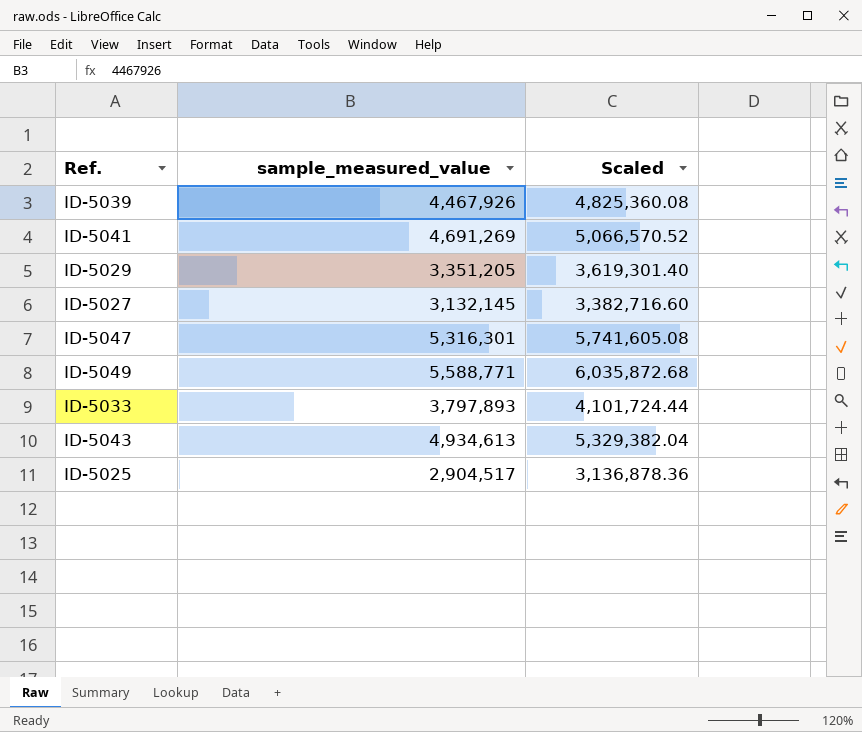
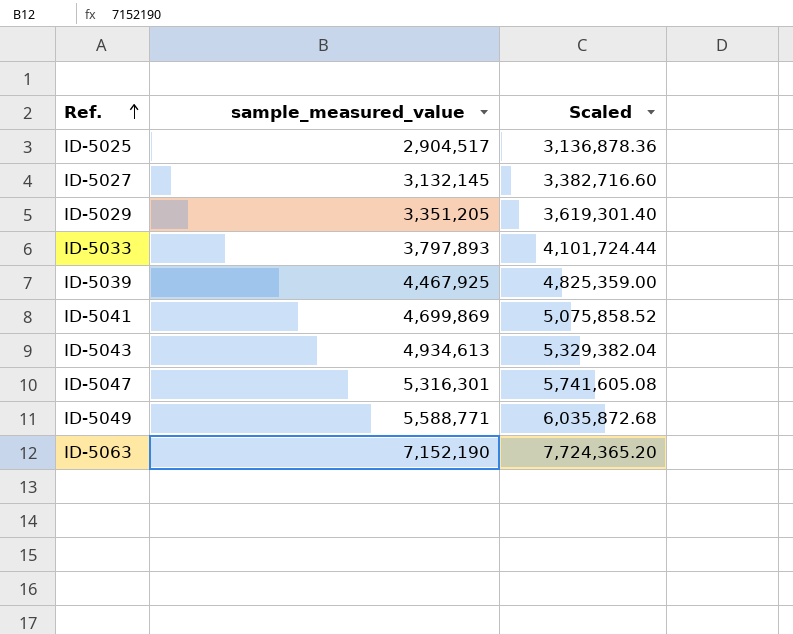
row order: none -> Ref. ascending
ID-5039 | sample_measured_value: 4,467,926 -> 4,467,925
ID-5039 | Scaled: 4,825,360.08 -> 4,825,359.00
ID-5041 | sample_measured_value: 4,691,269 -> 4,699,869
ID-5041 | Scaled: 5,066,570.52 -> 5,075,858.52
row ID-5063: none -> 7,152,190 | 7,724,365.20

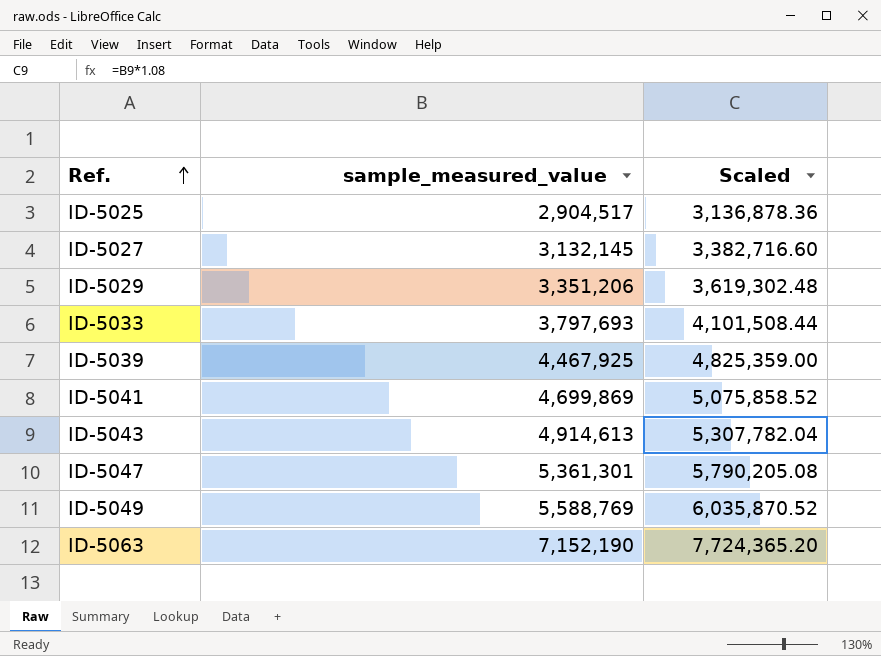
ID-5029 | sample_measured_value: 3,351,205 -> 3,351,206
ID-5029 | Scaled: 3,619,301.40 -> 3,619,302.48
ID-5033 | sample_measured_value: 3,797,893 -> 3,797,693
ID-5033 | Scaled: 4,101,724.44 -> 4,101,508.44
ID-5043 | sample_measured_value: 4,934,613 -> 4,914,613
ID-5043 | Scaled: 5,329,382.04 -> 5,307,782.04
ID-5047 | sample_measured_value: 5,316,301 -> 5,361,301
ID-5047 | Scaled: 5,741,605.08 -> 5,790,205.08
ID-5049 | sample_measured_value: 5,588,771 -> 5,588,769
ID-5049 | Scaled: 6,035,872.68 -> 6,035,870.52

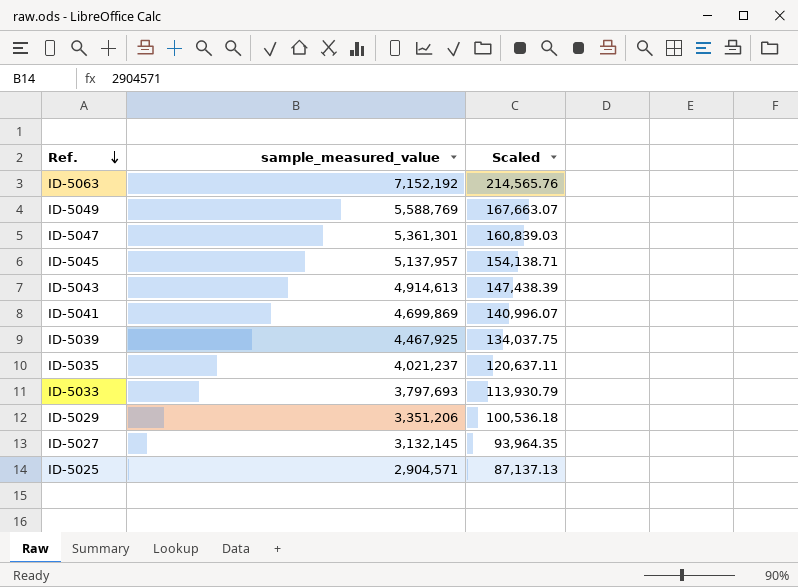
row order: Ref. ascending -> Ref. descending
column Scaled | formula: [sample_measured_value] * 1.08 -> [sample_measured_value] * 0.03
ID-5063 | sample_measured_value: 7,152,190 -> 7,152,192
row ID-5045: none -> 5,137,957 | 154,138.71
row ID-5035: none -> 4,021,237 | 120,637.11
ID-5025 | sample_measured_value: 2,904,517 -> 2,904,571

